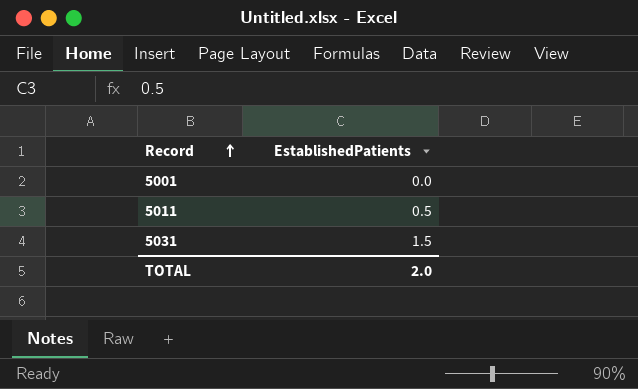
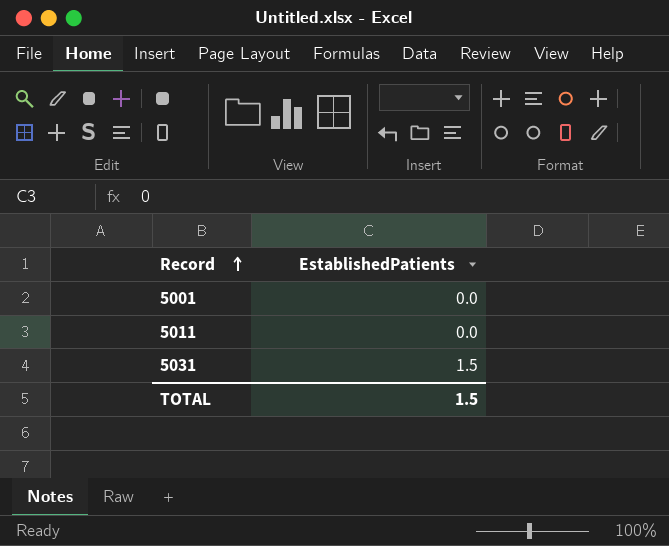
5011 | EstablishedPatients: 0.5 -> 0.0
TOTAL | EstablishedPatients: 2.0 -> 1.5

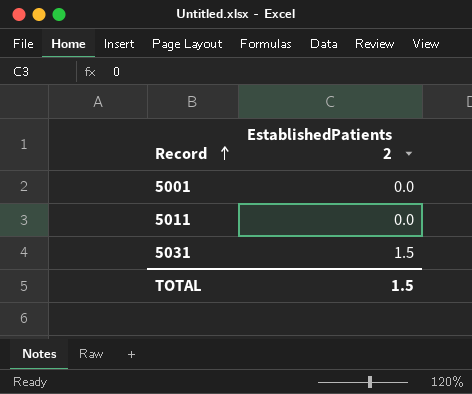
column name: EstablishedPatients -> EstablishedPatients 2

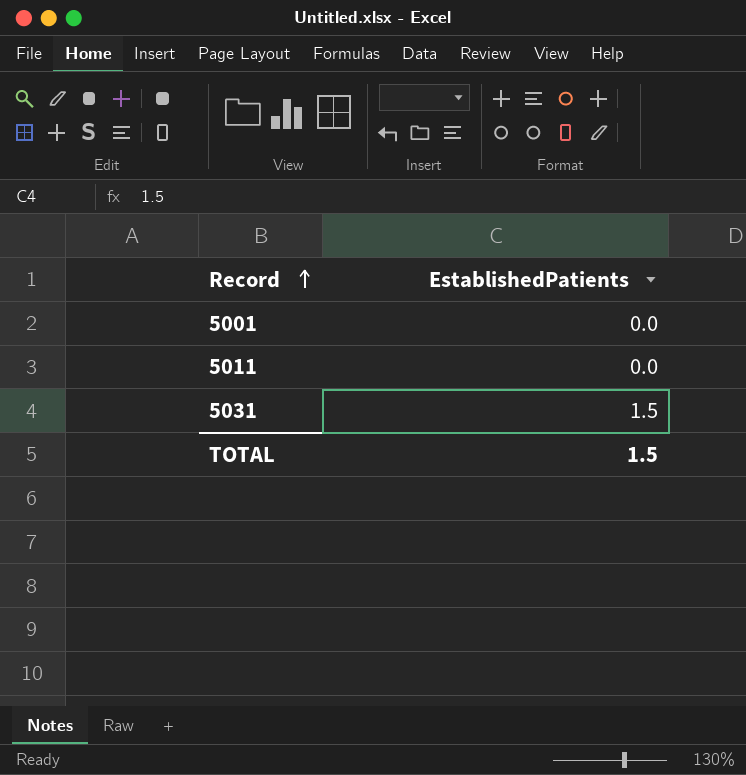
column name: EstablishedPatients 2 -> EstablishedPatients

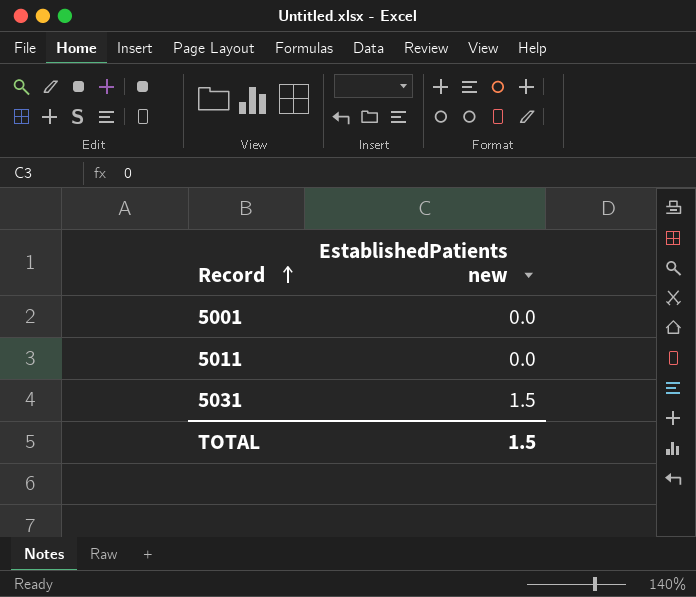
column name: EstablishedPatients -> EstablishedPatients new

